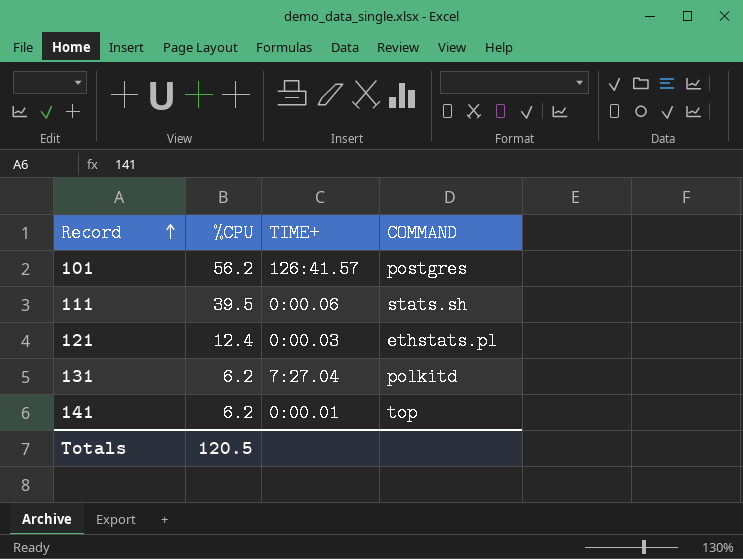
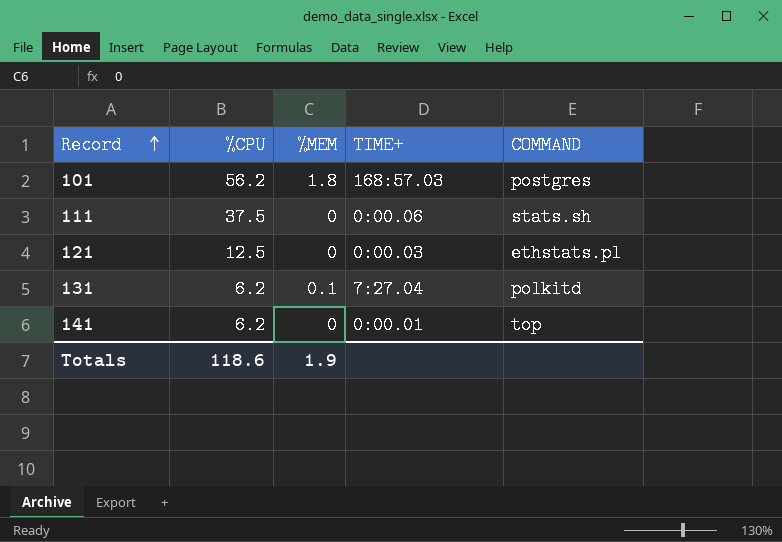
column %MEM | position: none -> 3
101 | TIME+: 126:41.57 -> 168:57.03
111 | %CPU: 39.5 -> 37.5
121 | %CPU: 12.4 -> 12.5
Totals | %CPU: 120.5 -> 118.6

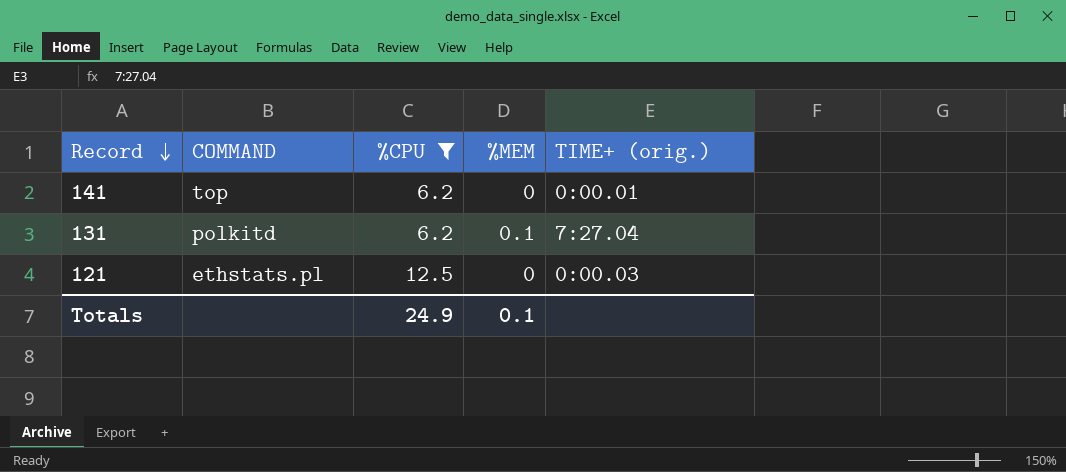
filter: none -> %CPU <= 12.5
row order: Record ascending -> Record descending
column COMMAND | position: 5 -> 2
column name: TIME+ -> TIME+ (orig.)
Totals | %CPU: 118.6 -> 24.9
Totals | %MEM: 1.9 -> 0.1

